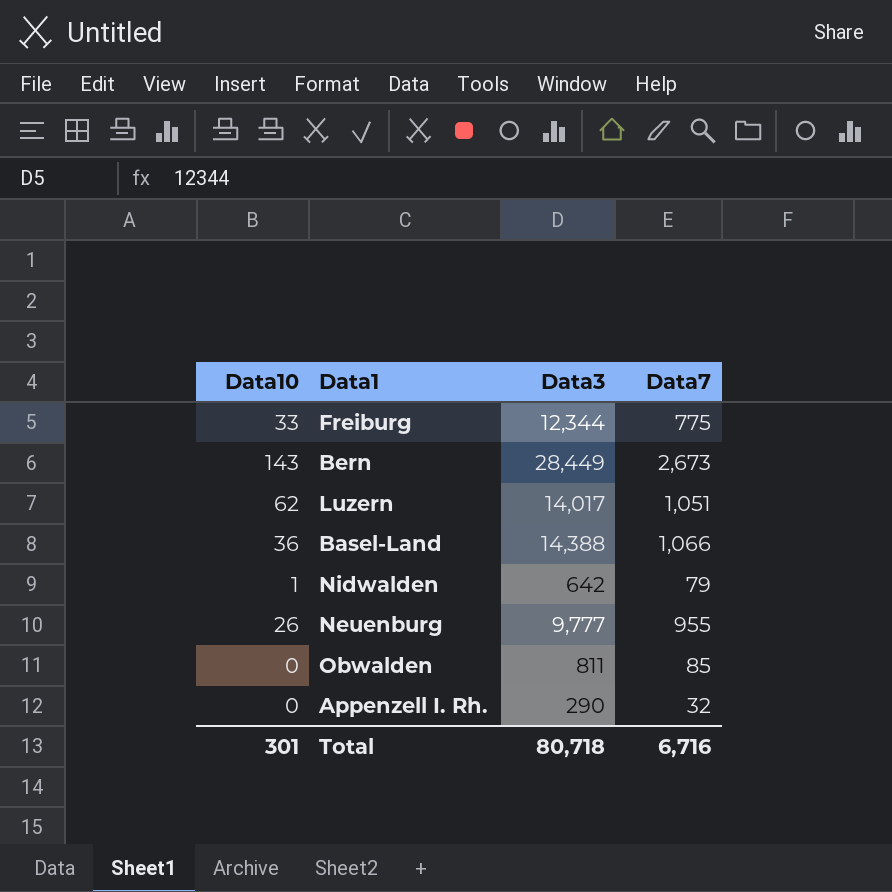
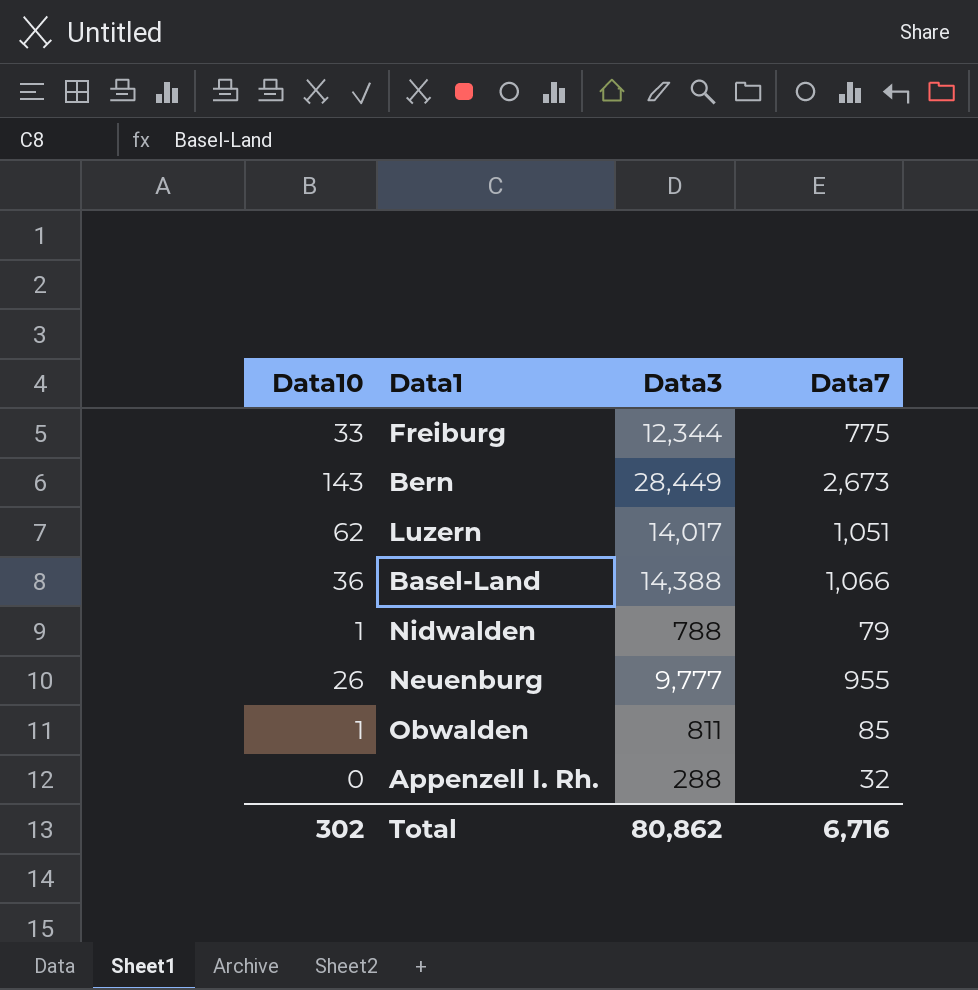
Nidwalden | Data3: 642 -> 788
Obwalden | Data10: 0 -> 1
Appenzell I. Rh. | Data3: 290 -> 288
Total | Data10: 301 -> 302
Total | Data3: 80,718 -> 80,862

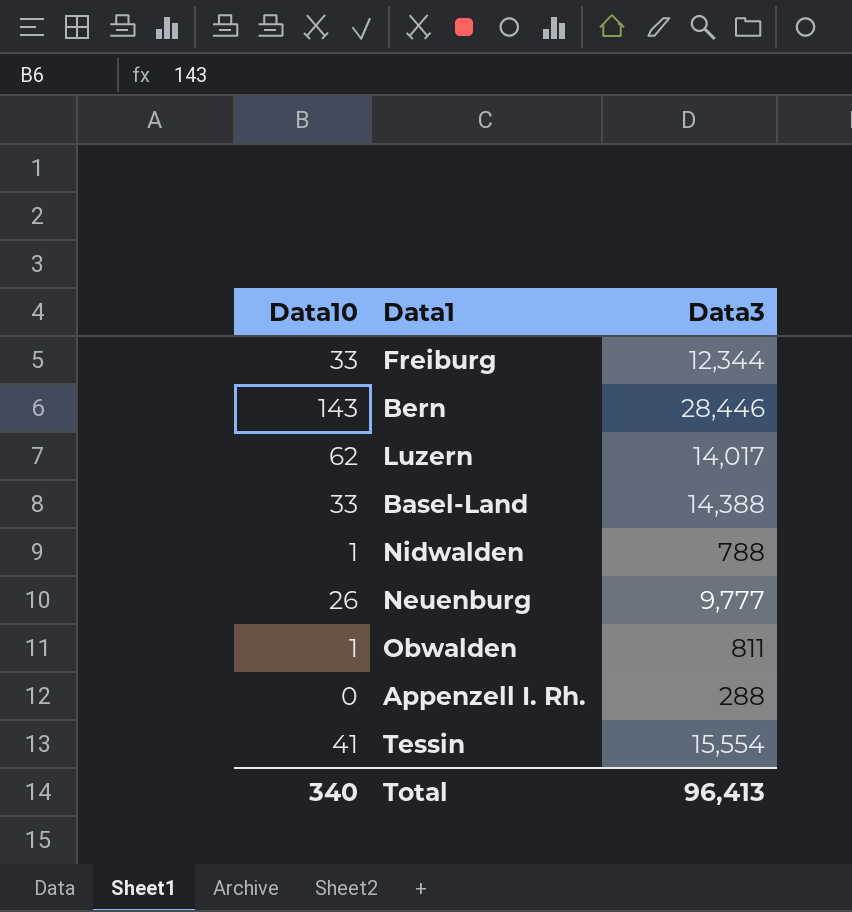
column Data7 | position: 4 -> none
Bern | Data3: 28,449 -> 28,446
Basel-Land | Data10: 36 -> 33
row Tessin: none -> 41 | 15,554
Total | Data10: 302 -> 340
Total | Data3: 80,862 -> 96,413

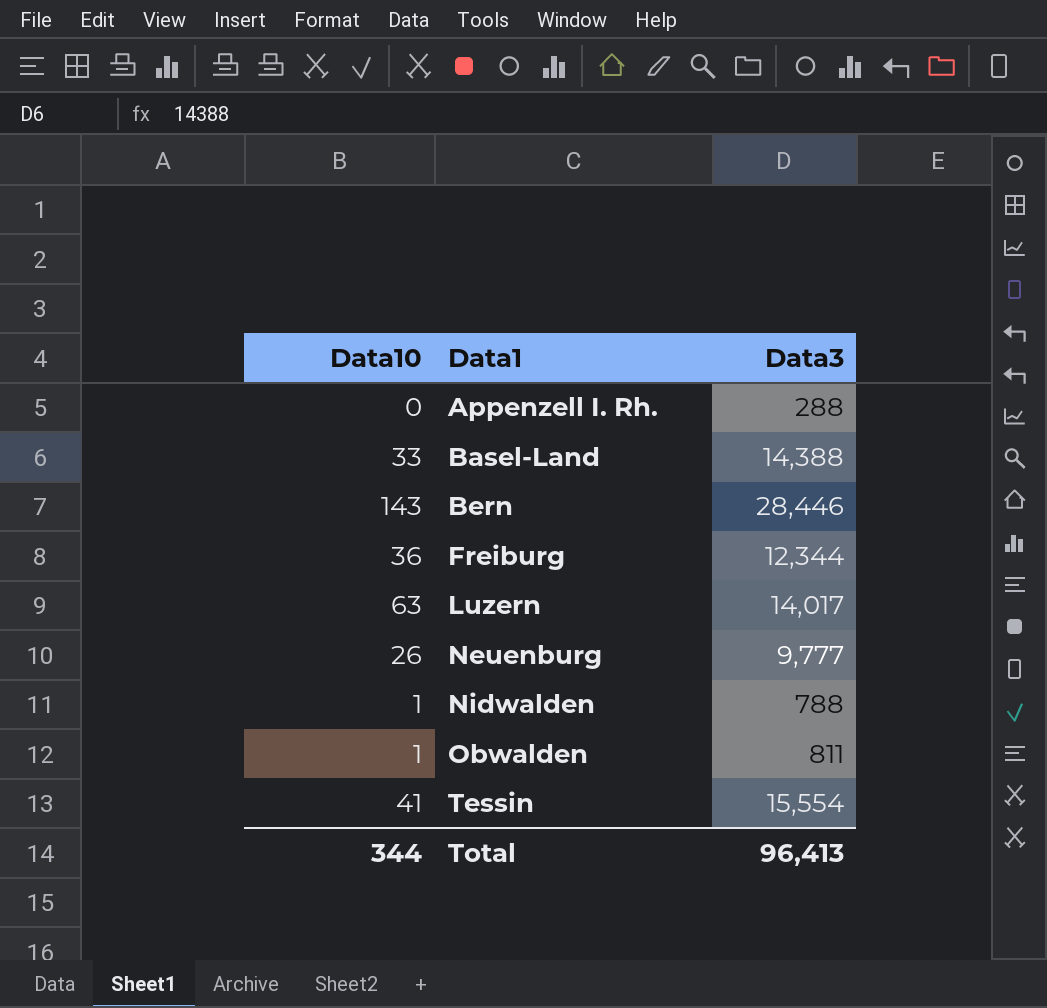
row order: none -> Data1 ascending
Freiburg | Data10: 33 -> 36
Luzern | Data10: 62 -> 63
Total | Data10: 340 -> 344

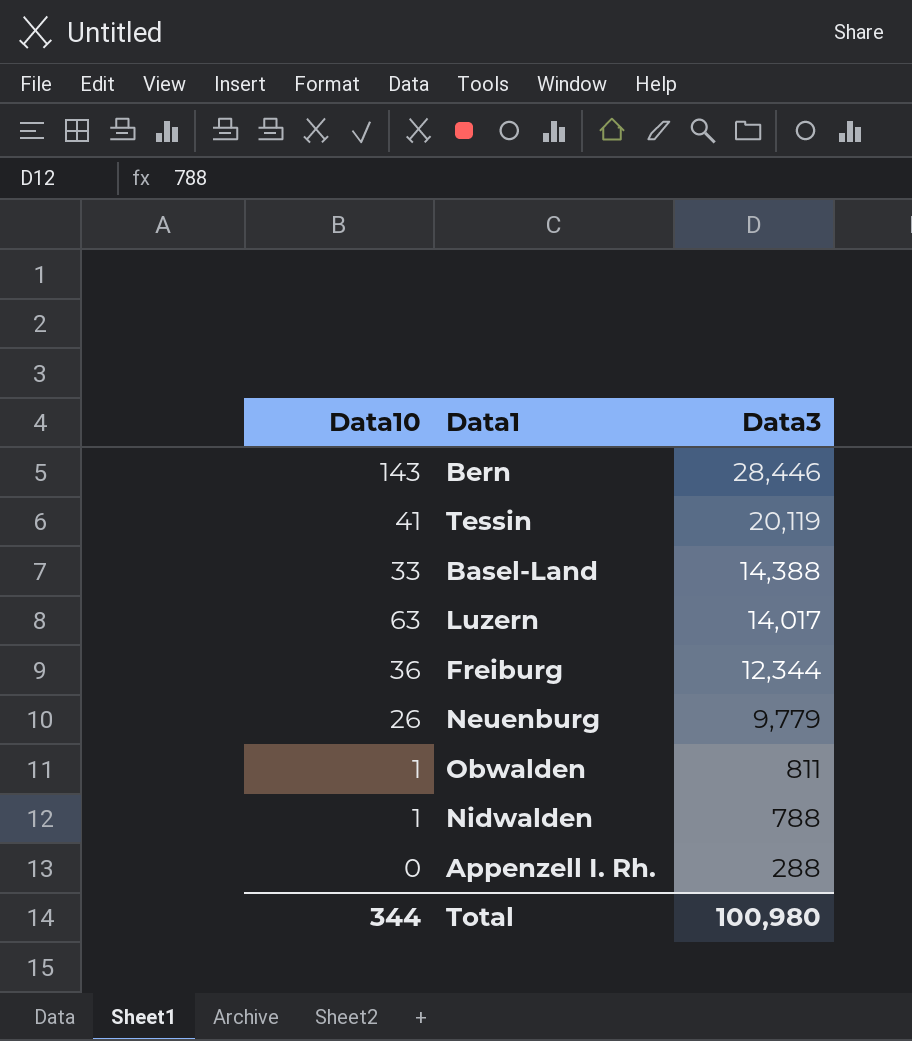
row order: Data1 ascending -> Data3 descending
Tessin | Data3: 15,554 -> 20,119
Neuenburg | Data3: 9,777 -> 9,779
Total | Data3: 96,413 -> 100,980

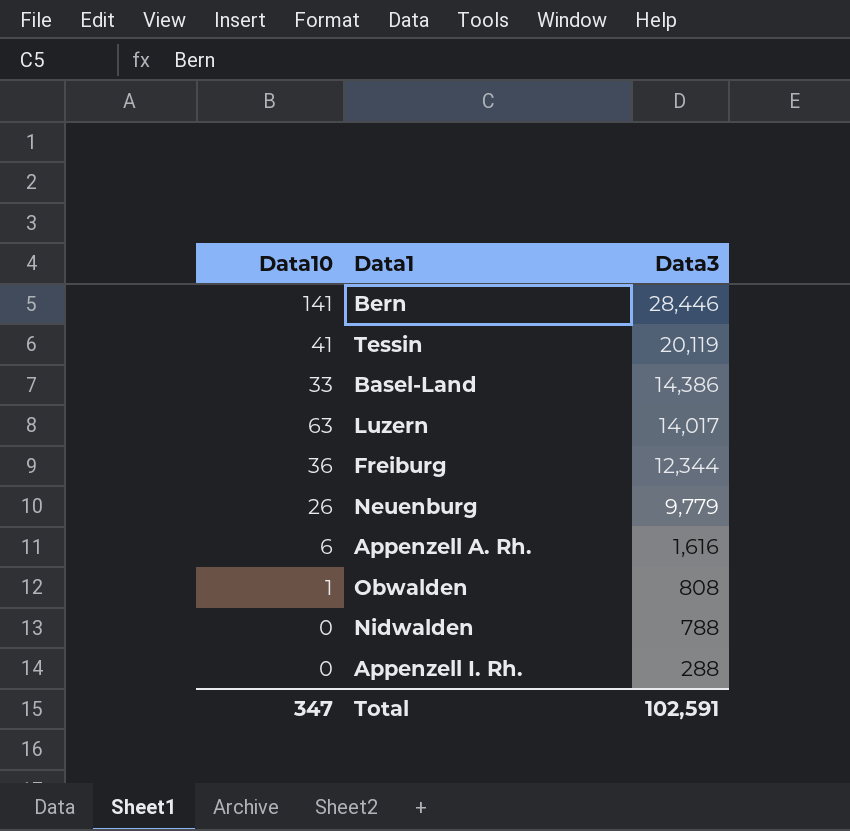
Bern | Data10: 143 -> 141
Basel-Land | Data3: 14,388 -> 14,386
row Appenzell A. Rh.: none -> 6 | 1,616
Obwalden | Data3: 811 -> 808
Nidwalden | Data10: 1 -> 0
Total | Data10: 344 -> 347
Total | Data3: 100,980 -> 102,591

